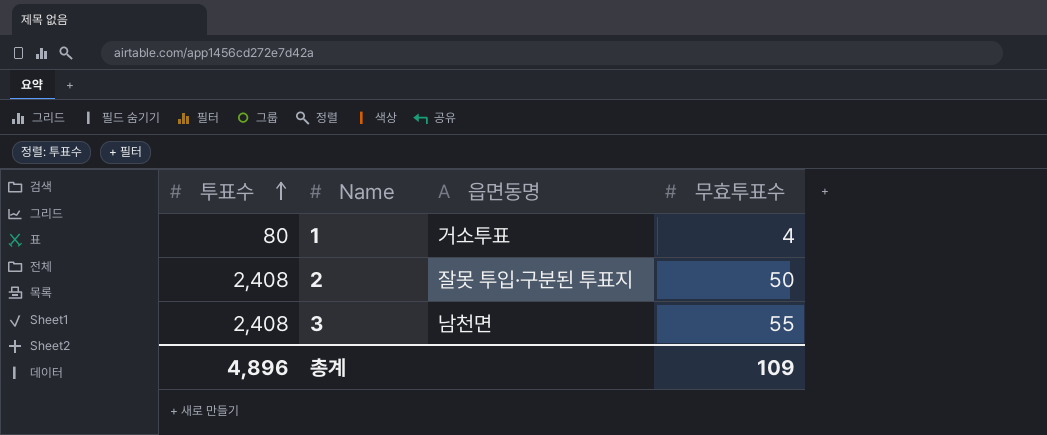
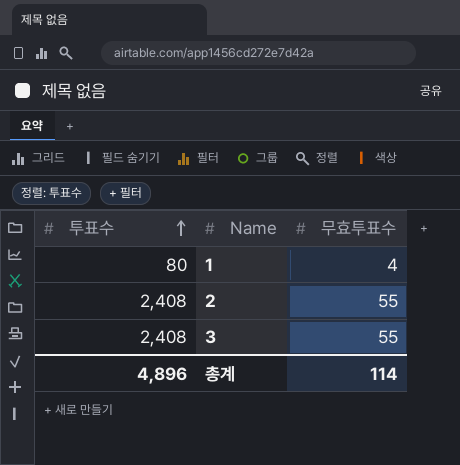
column 읍면동명 | position: 3 -> none
2 | 무효투표수: 50 -> 55
총계 | 무효투표수: 109 -> 114

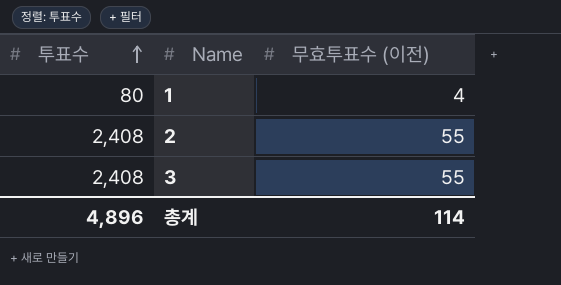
column name: 무효투표수 -> 무효투표수 (이전)

